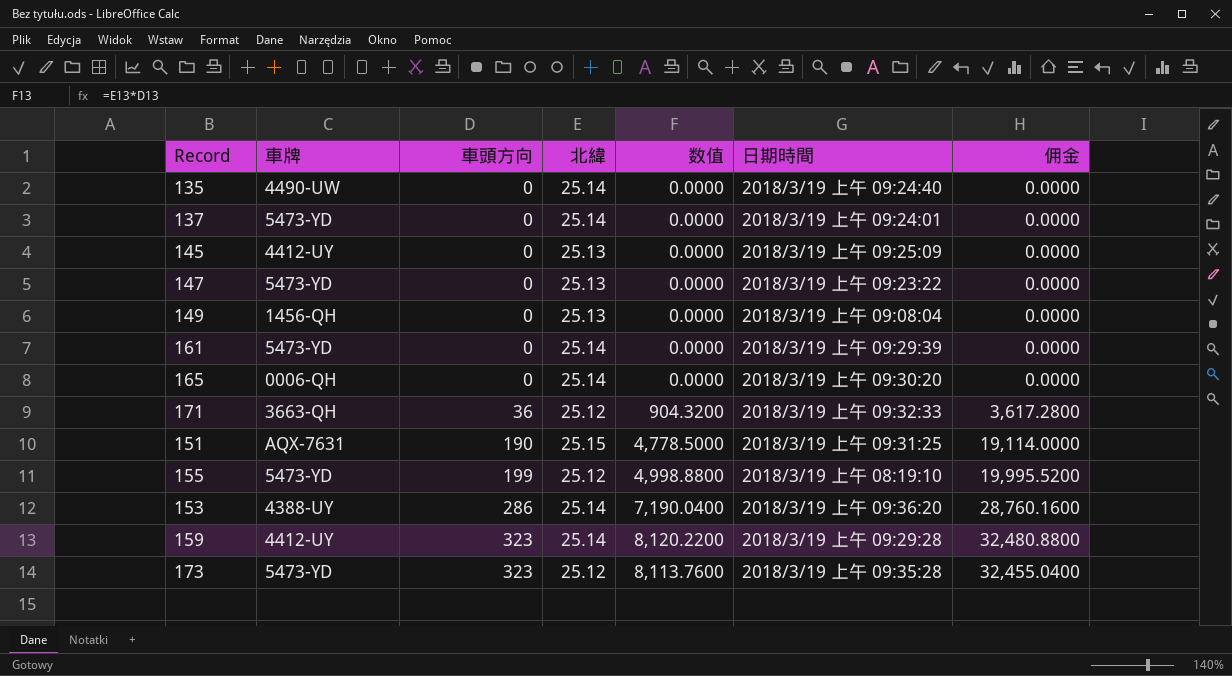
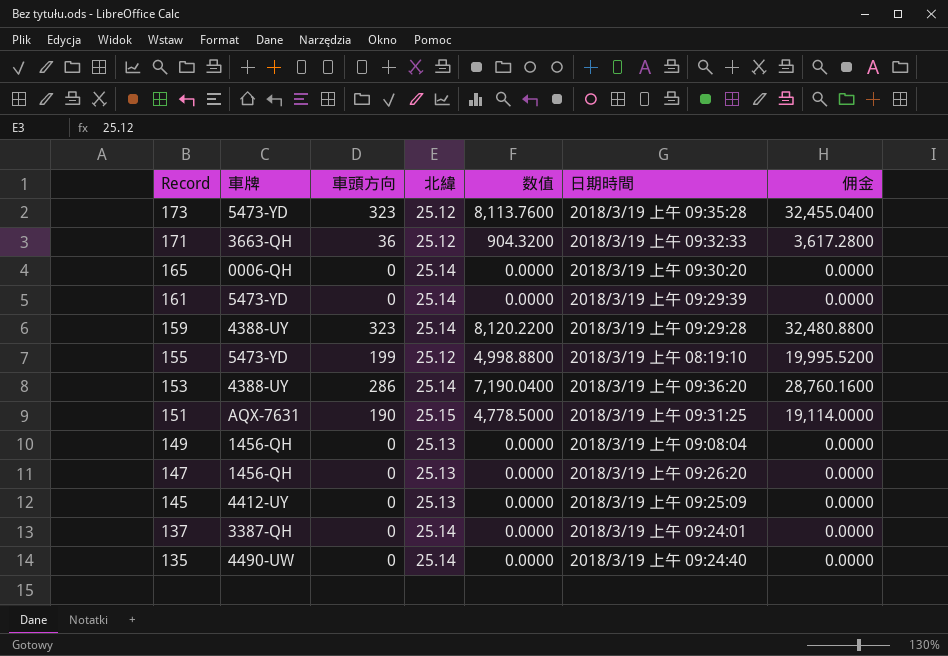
row order: 車頭方向 ascending -> Record descending
159 | 車牌: 4412-UY -> 4388-UY
147 | 車牌: 5473-YD -> 1456-QH
147 | 日期時間: 2018/3/19 上午 09:23:22 -> 2018/3/19 上午 09:26:20
137 | 車牌: 5473-YD -> 3387-QH

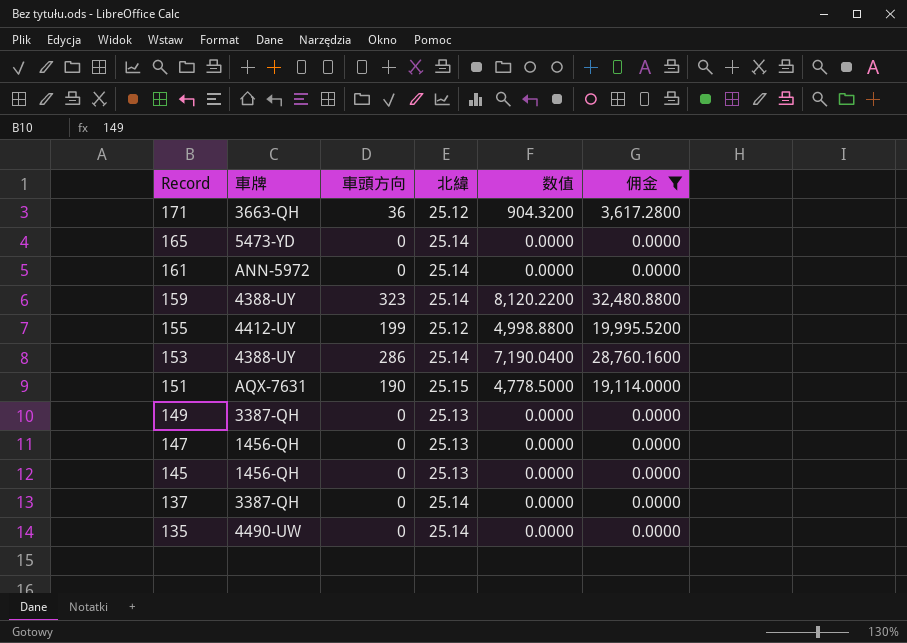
filter: none -> 佣金 != 32,455.0400
column 日期時間 | position: 6 -> none
165 | 車牌: 0006-QH -> 5473-YD
161 | 車牌: 5473-YD -> ANN-5972
155 | 車牌: 5473-YD -> 4412-UY
149 | 車牌: 1456-QH -> 3387-QH
145 | 車牌: 4412-UY -> 1456-QH

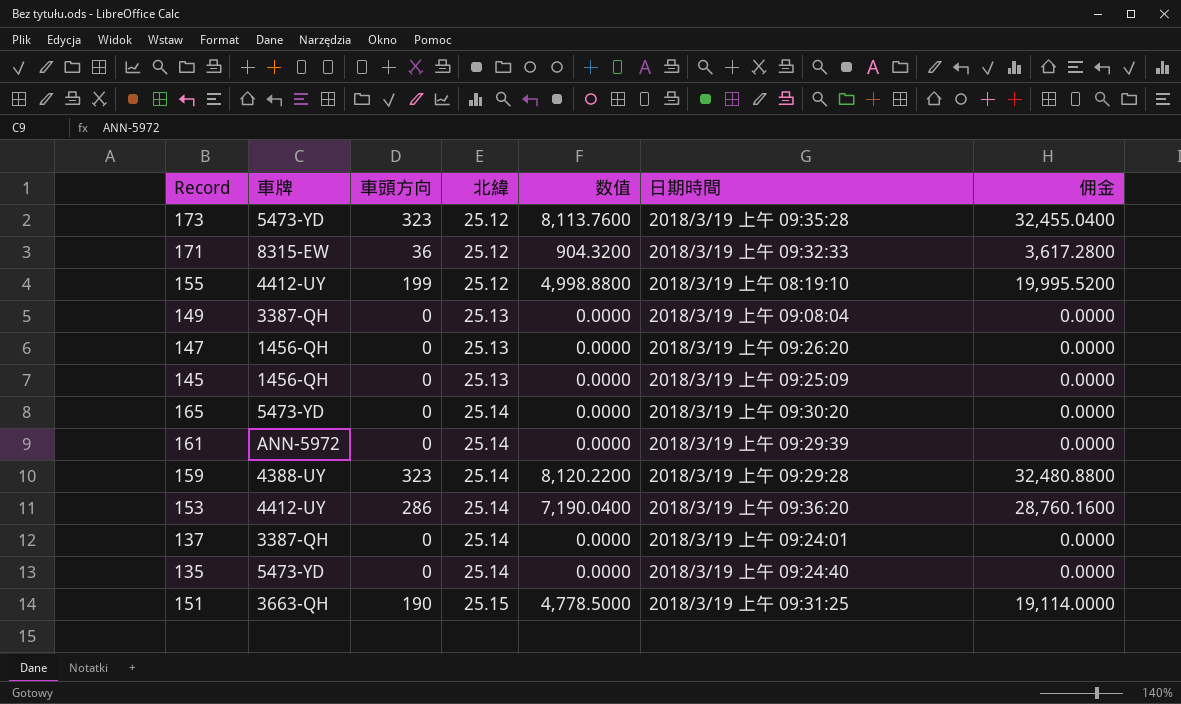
filter: 佣金 != 32,455.0400 -> none
row order: Record descending -> 北緯 ascending
column 日期時間 | position: none -> 6
171 | 車牌: 3663-QH -> 8315-EW
153 | 車牌: 4388-UY -> 4412-UY
135 | 車牌: 4490-UW -> 5473-YD
151 | 車牌: AQX-7631 -> 3663-QH

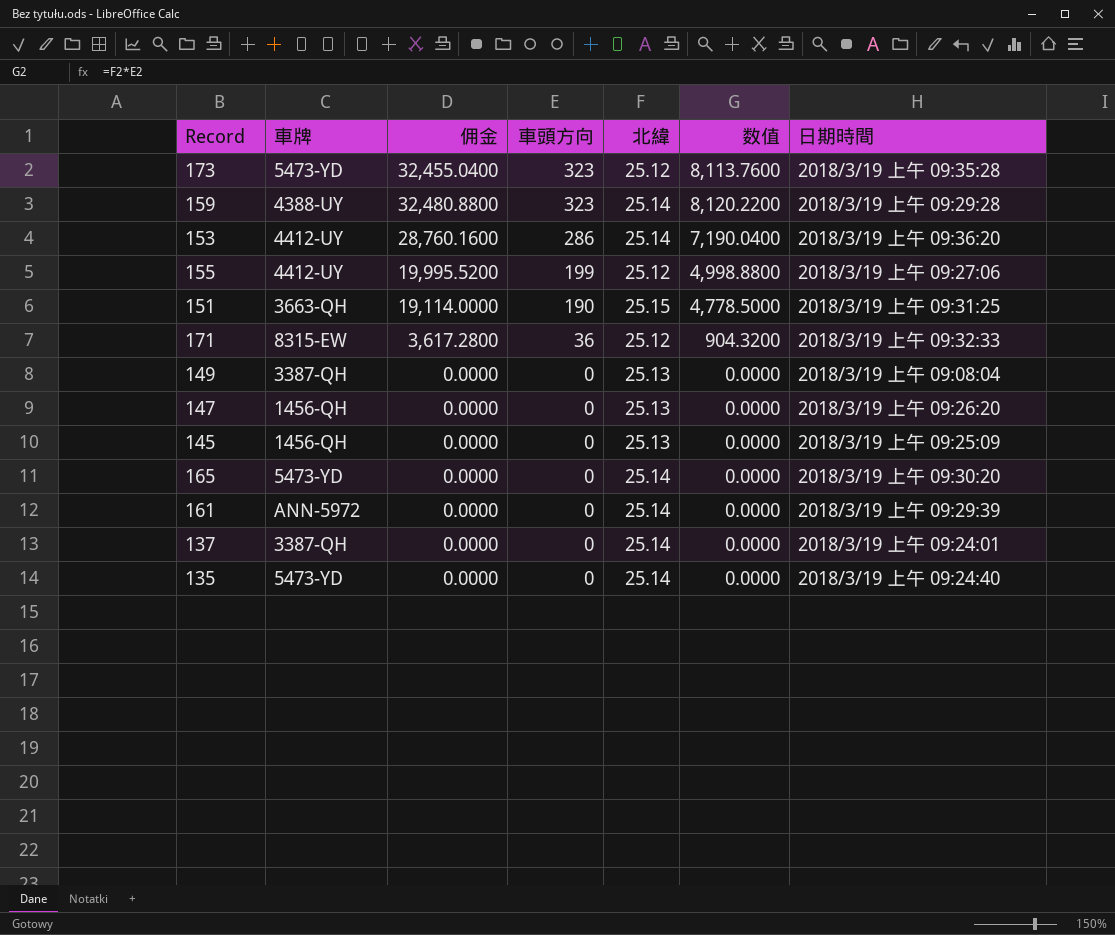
row order: 北緯 ascending -> 車頭方向 descending
column 佣金 | position: 7 -> 3
155 | 日期時間: 2018/3/19 上午 08:19:10 -> 2018/3/19 上午 09:27:06

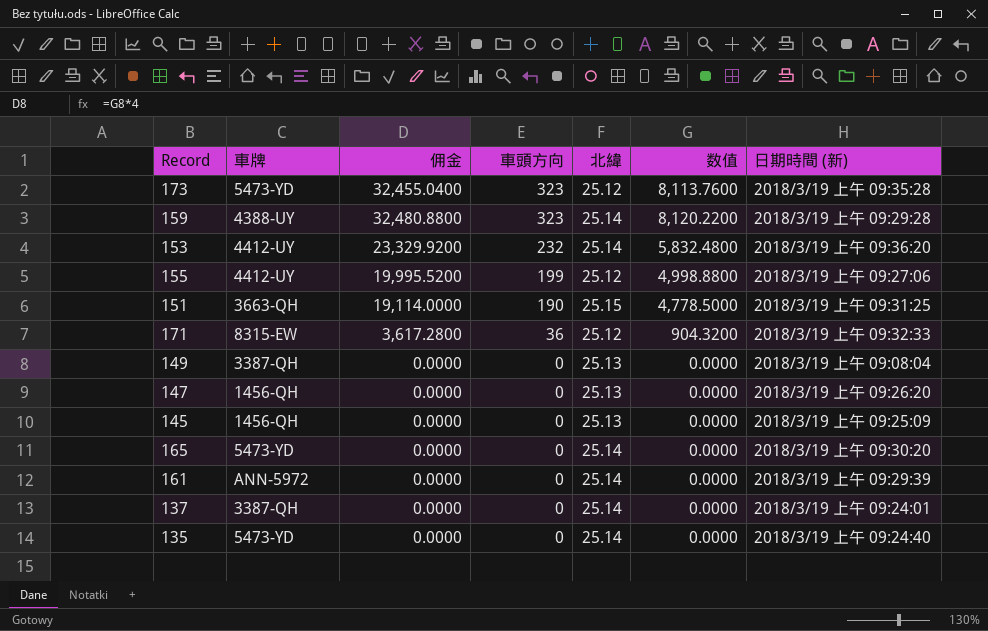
column name: 日期時間 -> 日期時間 (新)
153 | 佣金: 28,760.1600 -> 23,329.9200
153 | 車頭方向: 286 -> 232
153 | 数值: 7,190.0400 -> 5,832.4800

